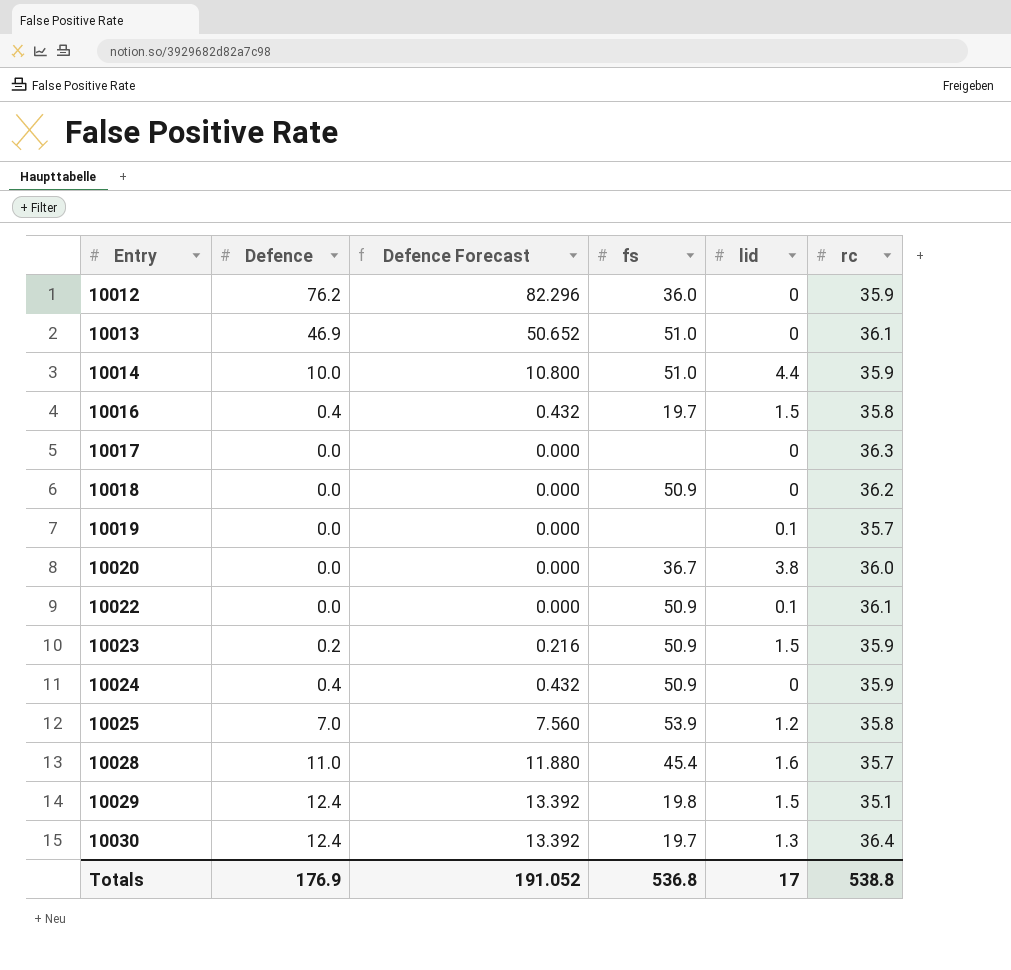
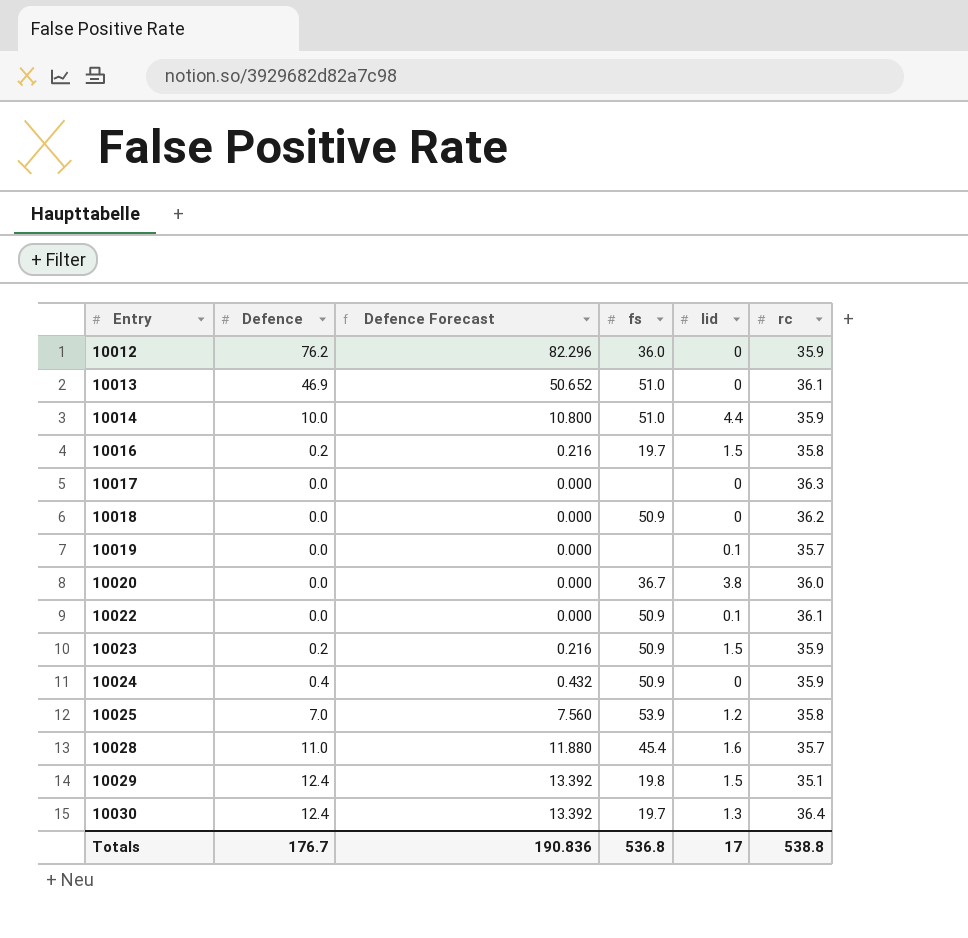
10016 | Defence: 0.4 -> 0.2
10016 | Defence Forecast: 0.432 -> 0.216
Totals | Defence: 176.9 -> 176.7
Totals | Defence Forecast: 191.052 -> 190.836

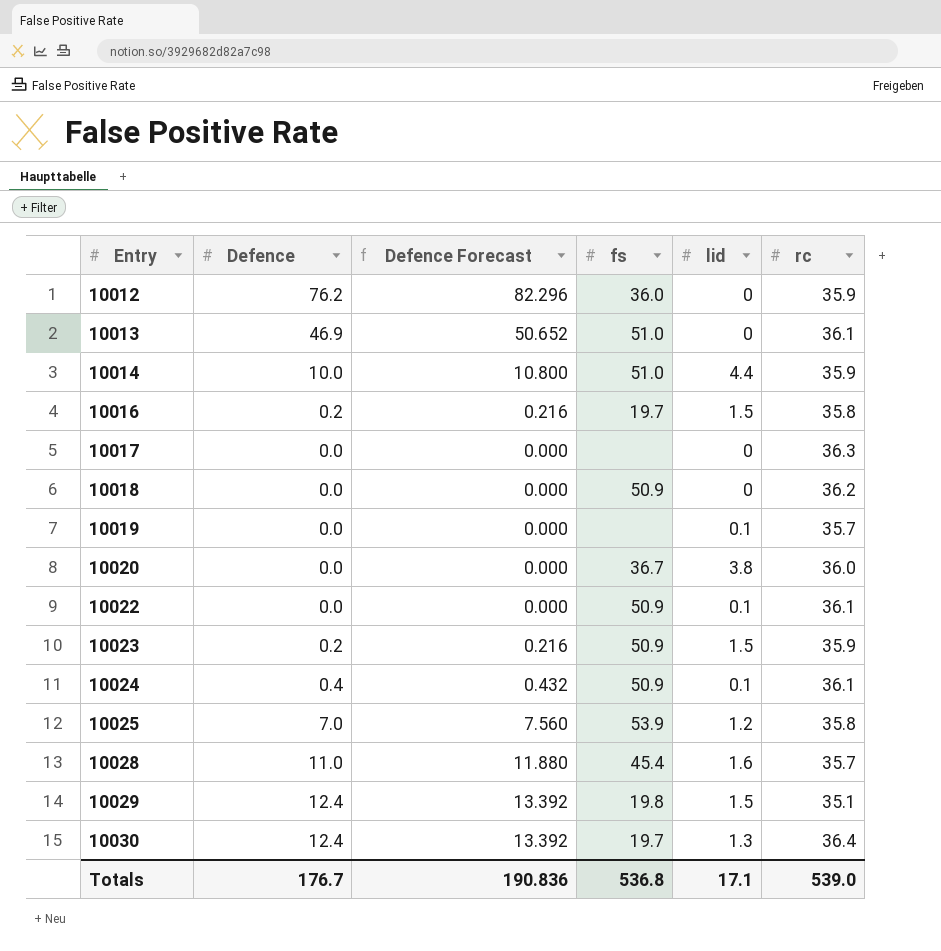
10024 | lid: 0 -> 0.1
10024 | rc: 35.9 -> 36.1
Totals | lid: 17 -> 17.1
Totals | rc: 538.8 -> 539.0

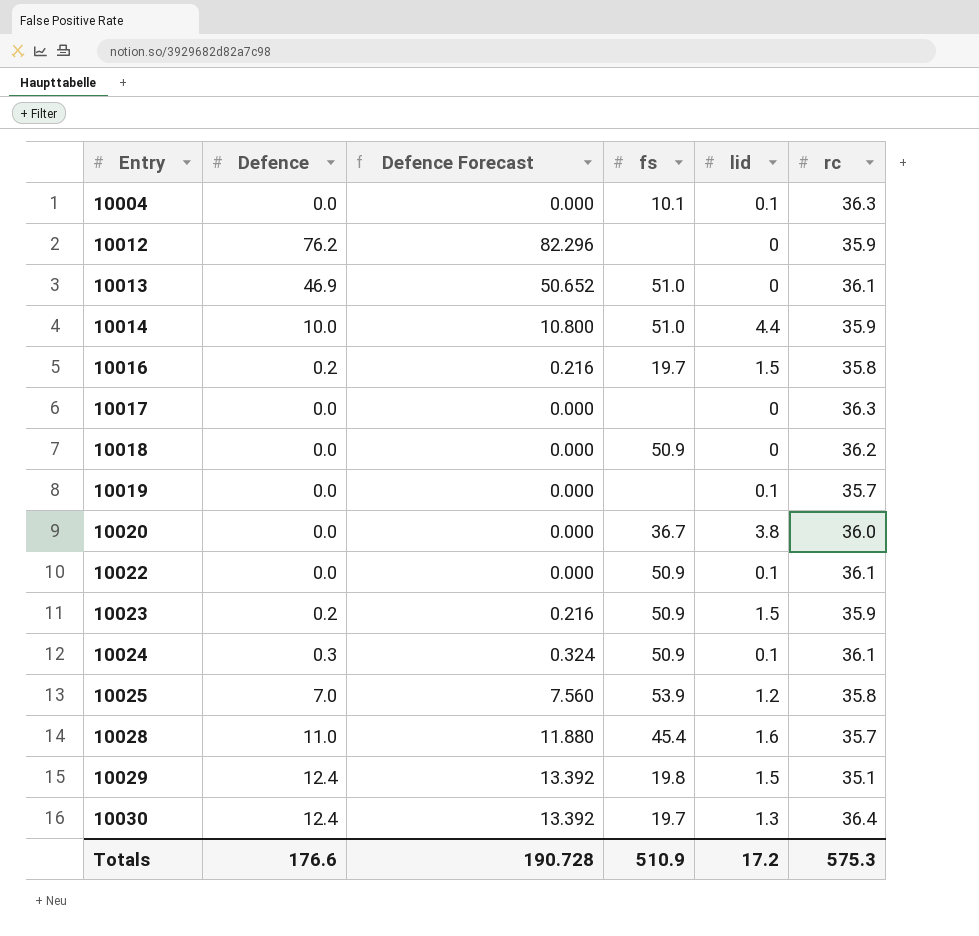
row 10004: none -> 0.0 | 0.000 | 10.1 | 0.1 | 36.3
10012 | fs: 36.0 -> none
10024 | Defence: 0.4 -> 0.3
10024 | Defence Forecast: 0.432 -> 0.324
Totals | Defence: 176.7 -> 176.6
Totals | Defence Forecast: 190.836 -> 190.728
Totals | fs: 536.8 -> 510.9
Totals | lid: 17.1 -> 17.2
Totals | rc: 539.0 -> 575.3

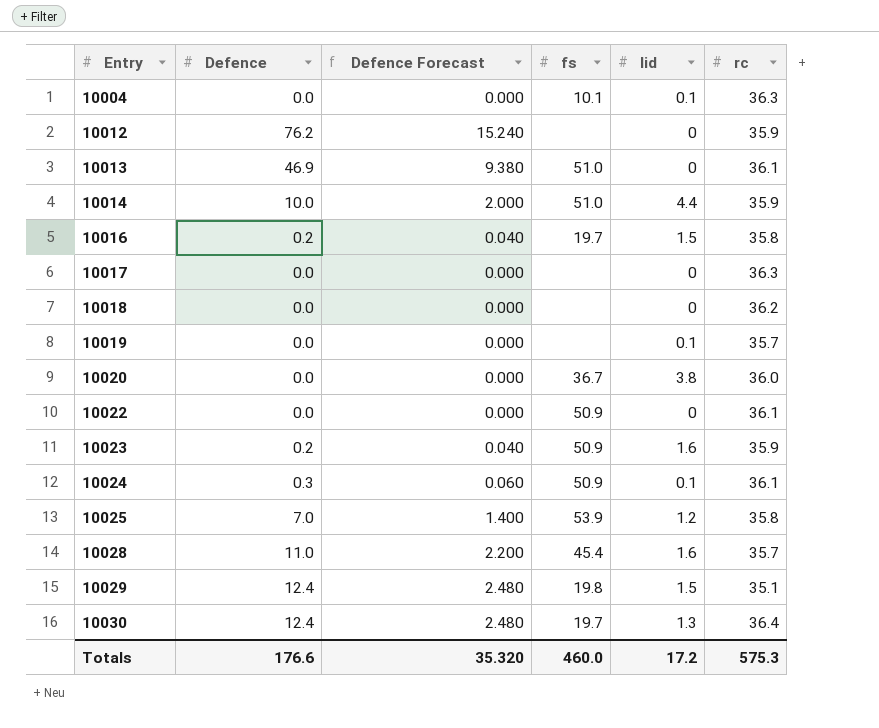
column Defence Forecast | formula: [Defence] * 1.08 -> [Defence] * 0.2
10018 | fs: 50.9 -> none
10022 | lid: 0.1 -> 0
10023 | lid: 1.5 -> 1.6
Totals | Defence Forecast: 190.728 -> 35.320
Totals | fs: 510.9 -> 460.0

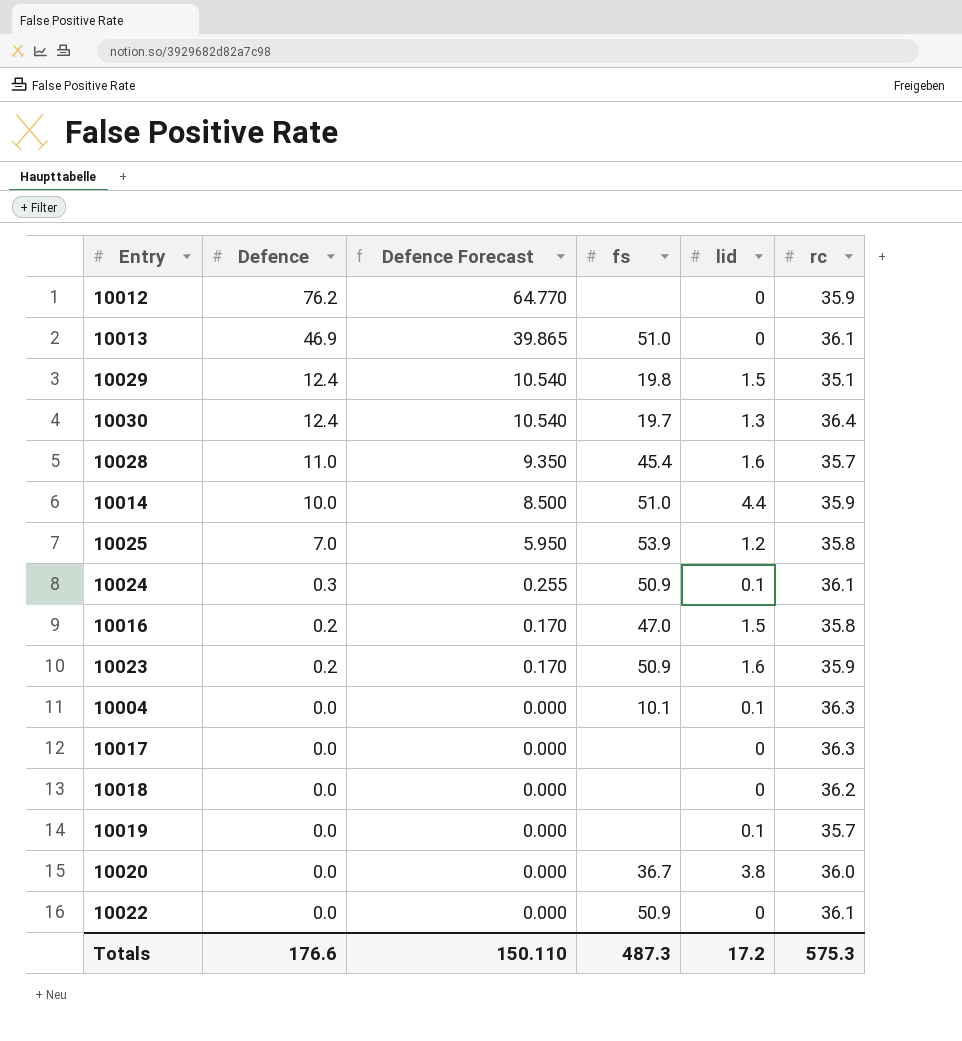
row order: Entry ascending -> Defence descending
column Defence Forecast | formula: [Defence] * 0.2 -> [Defence] * 0.85
10016 | fs: 19.7 -> 47.0
Totals | Defence Forecast: 35.320 -> 150.110
Totals | fs: 460.0 -> 487.3

